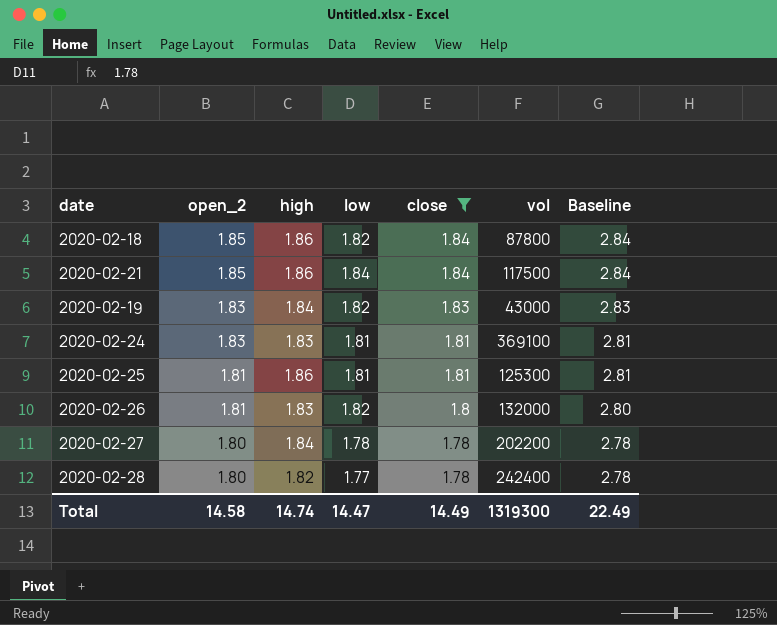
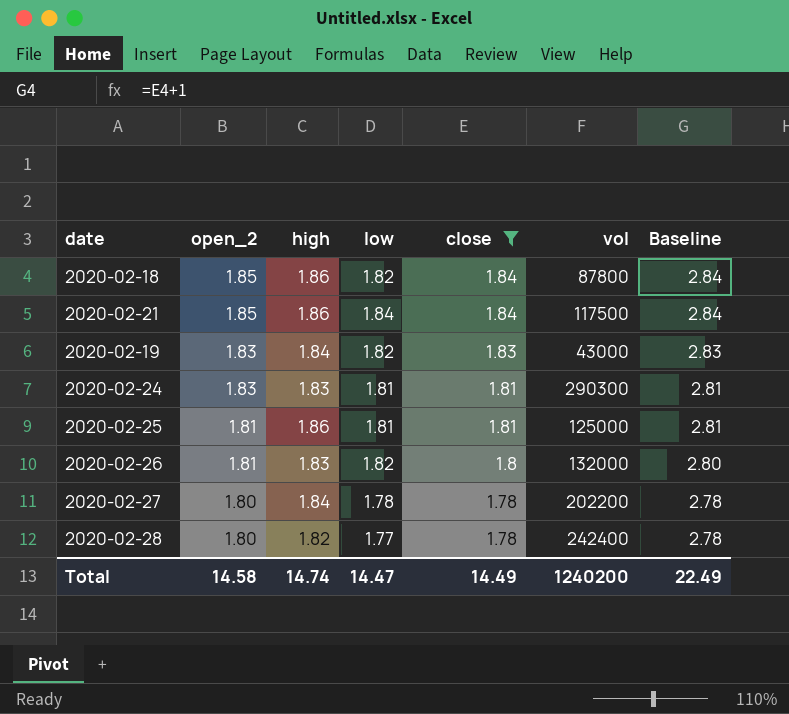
2020-02-24 | vol: 369100 -> 290300
2020-02-25 | vol: 125300 -> 125000
Total | vol: 1319300 -> 1240200

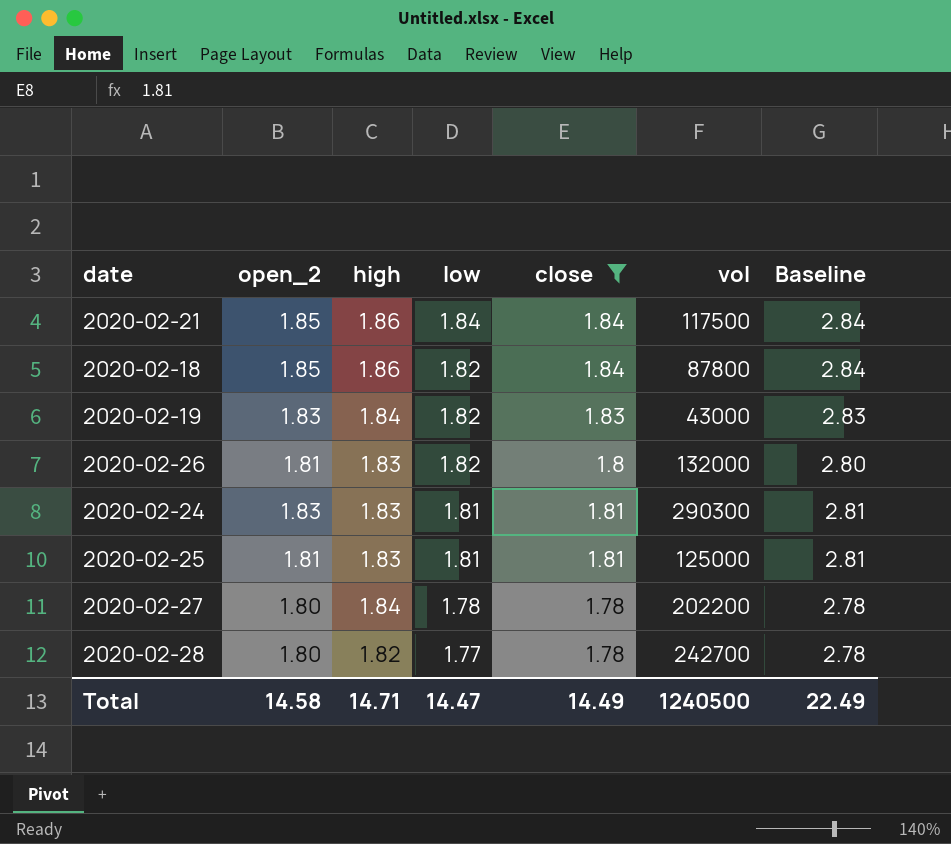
row order: open_2 descending -> low descending
2020-02-25 | high: 1.86 -> 1.83
2020-02-28 | vol: 242400 -> 242700
Total | high: 14.74 -> 14.71
Total | vol: 1240200 -> 1240500

